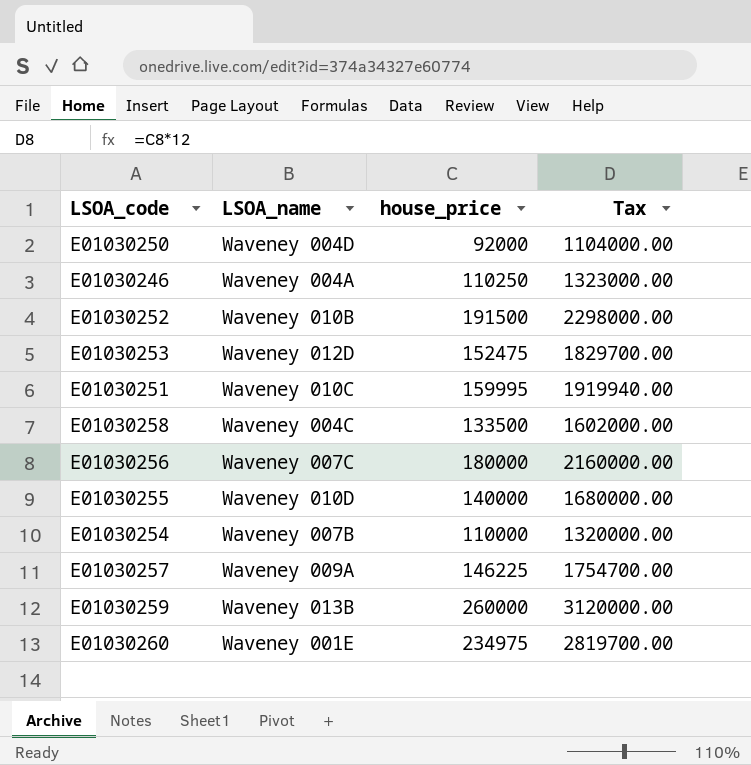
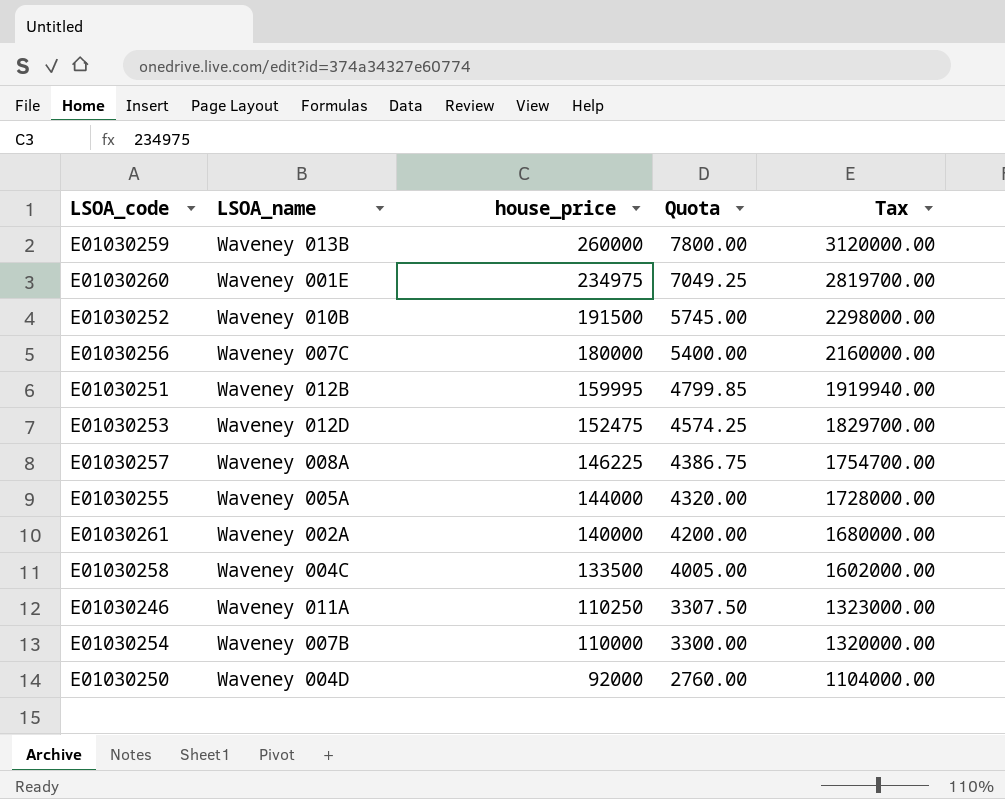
row order: none -> house_price descending
column Quota | formula: none -> [house_price] * 0.03
E01030251 | LSOA_name: Waveney 010C -> Waveney 012B
E01030257 | LSOA_name: Waveney 009A -> Waveney 008A
E01030255 | LSOA_name: Waveney 010D -> Waveney 005A
E01030255 | house_price: 140000 -> 144000
E01030255 | Tax: 1680000.00 -> 1728000.00
row E01030261: none -> Waveney 002A | 140000 | 4200.00 | 1680000.00
E01030246 | LSOA_name: Waveney 004A -> Waveney 011A

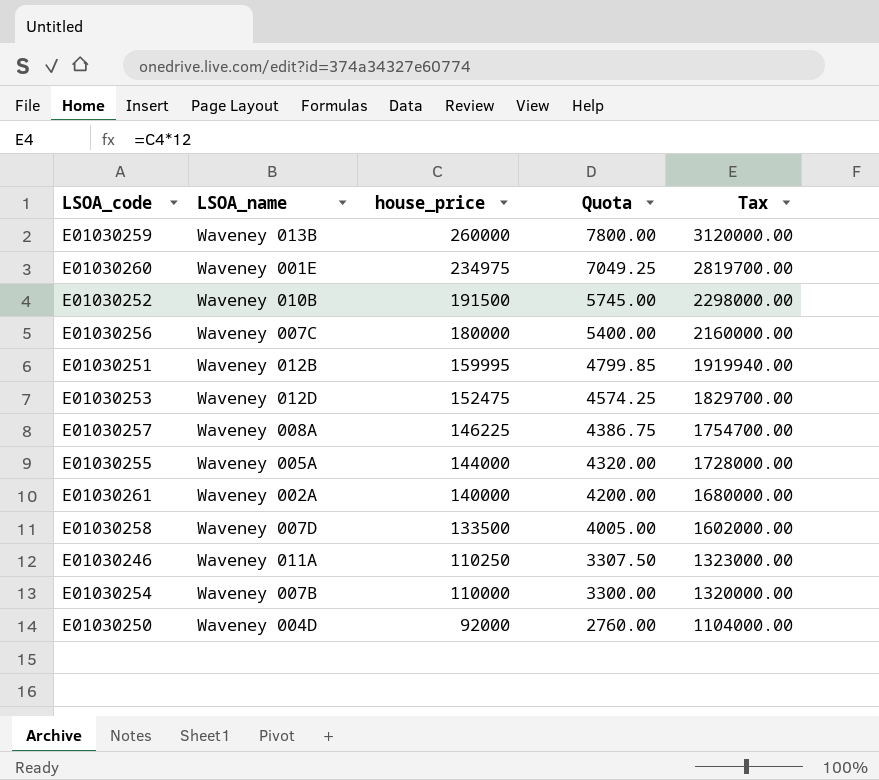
E01030258 | LSOA_name: Waveney 004C -> Waveney 007D

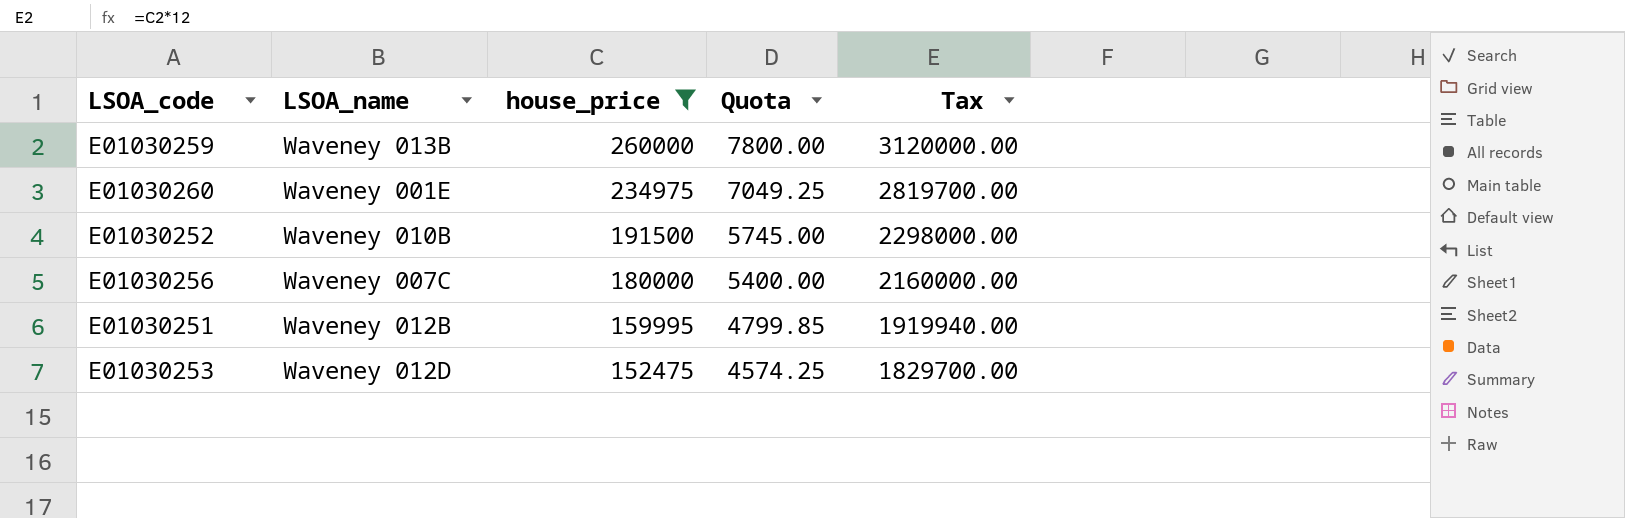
filter: none -> house_price >= 152475

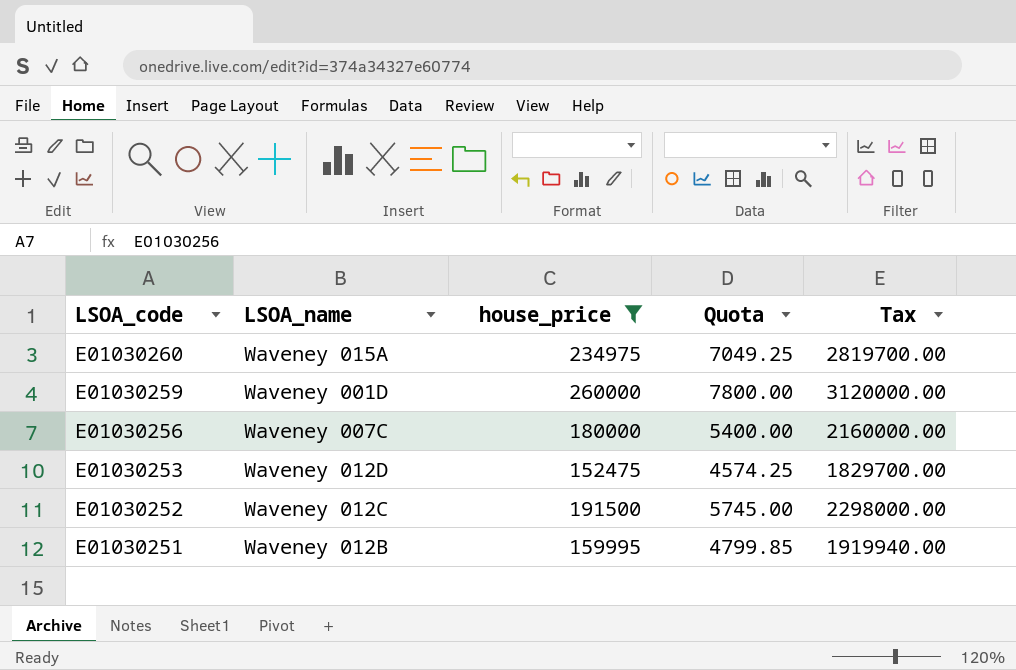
row order: house_price descending -> LSOA_code descending
E01030260 | LSOA_name: Waveney 001E -> Waveney 015A
E01030259 | LSOA_name: Waveney 013B -> Waveney 001D
E01030252 | LSOA_name: Waveney 010B -> Waveney 012C

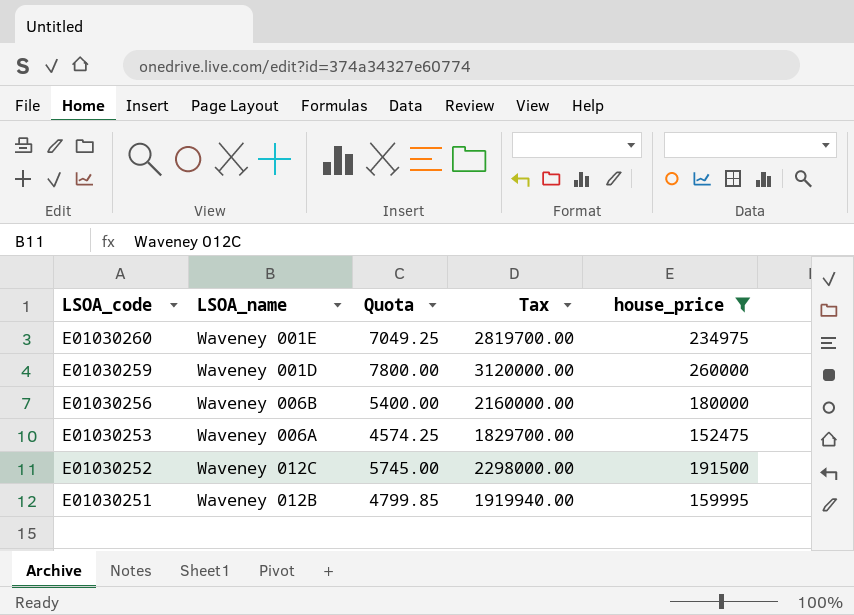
column house_price | position: 3 -> 5
E01030260 | LSOA_name: Waveney 015A -> Waveney 001E
E01030256 | LSOA_name: Waveney 007C -> Waveney 006B
E01030253 | LSOA_name: Waveney 012D -> Waveney 006A

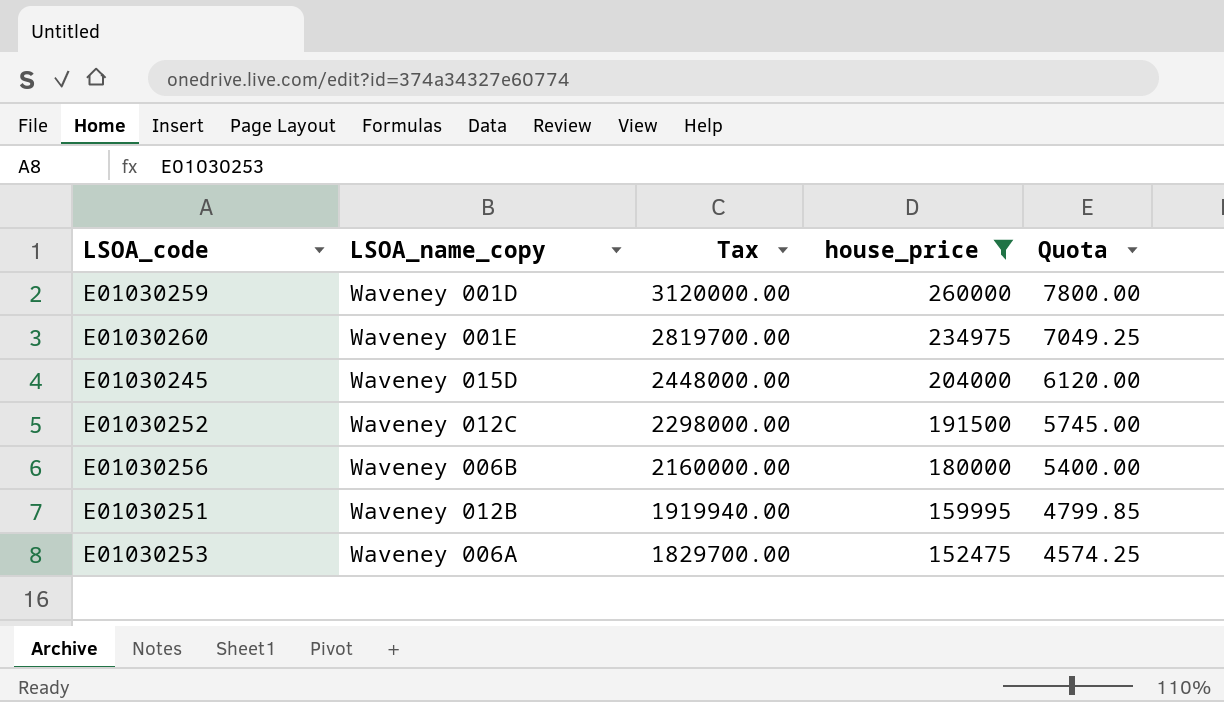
row order: LSOA_code descending -> Tax descending
column name: LSOA_name -> LSOA_name_copy
column Quota | position: 3 -> 5
row E01030245: none -> Waveney 015D | 2448000.00 | 204000 | 6120.00

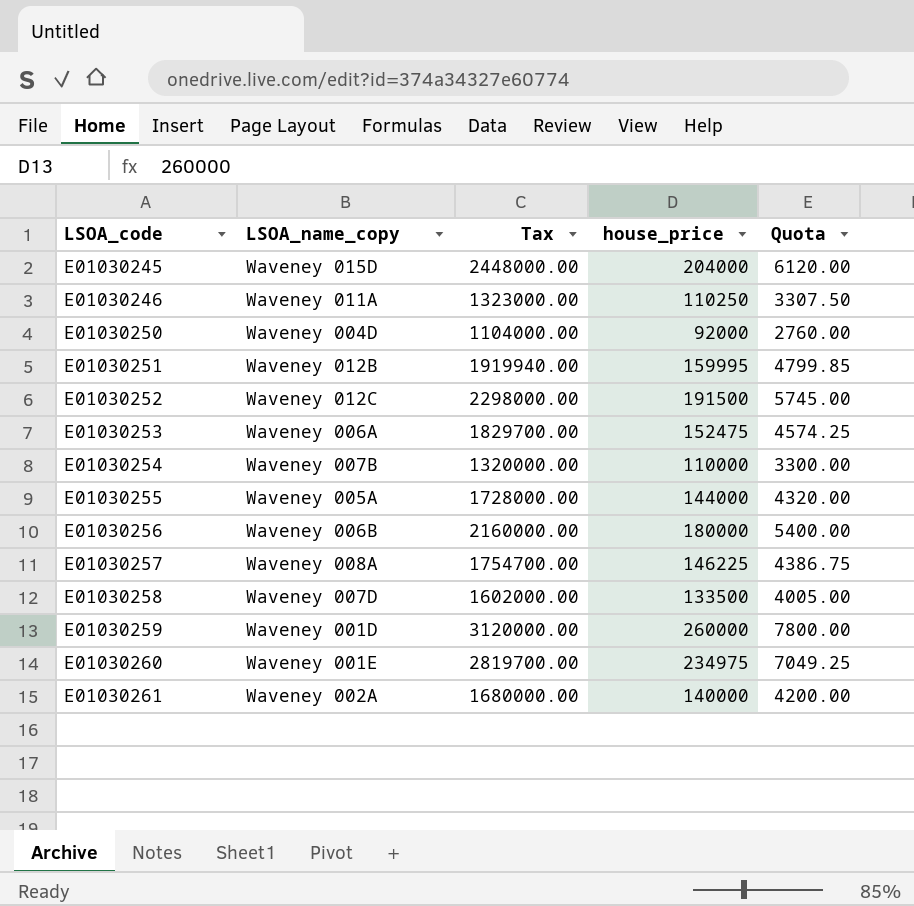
filter: house_price >= 152475 -> none
row order: Tax descending -> LSOA_code ascending

